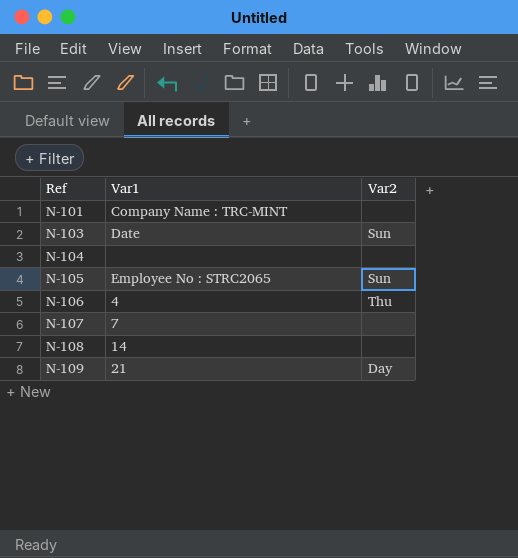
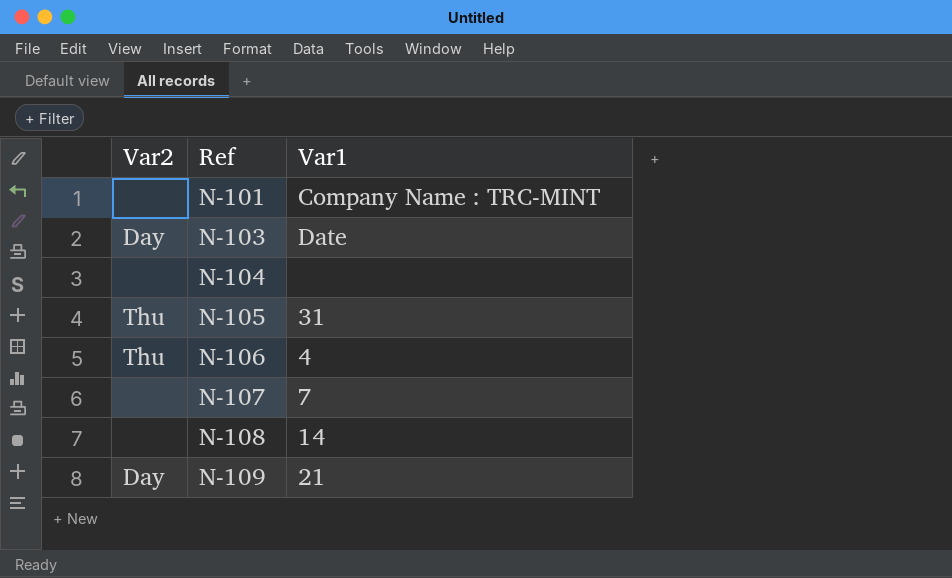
column Var2 | position: 3 -> 1
N-103 | Var2: Sun -> Day
N-105 | Var2: Sun -> Thu
N-105 | Var1: Employee No : STRC2065 -> 31

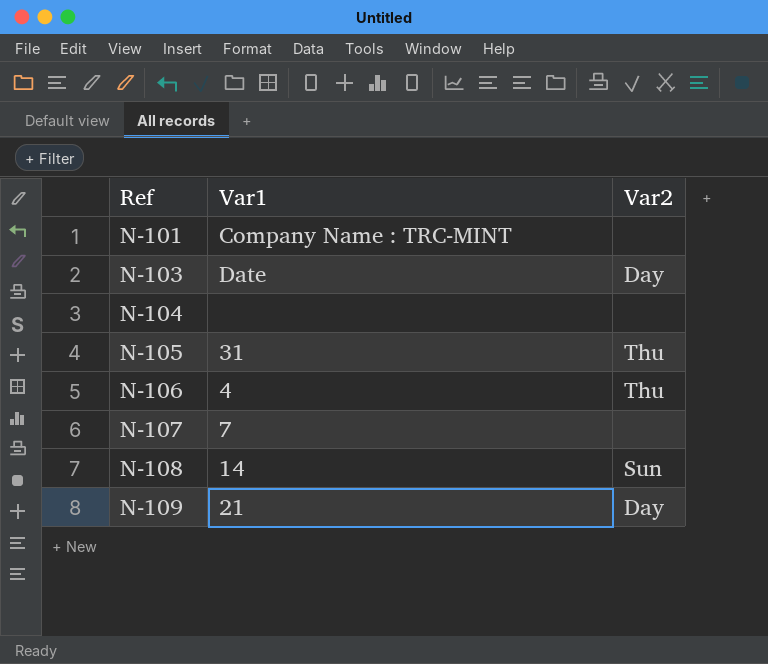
column Var2 | position: 1 -> 3
N-108 | Var2: none -> Sun

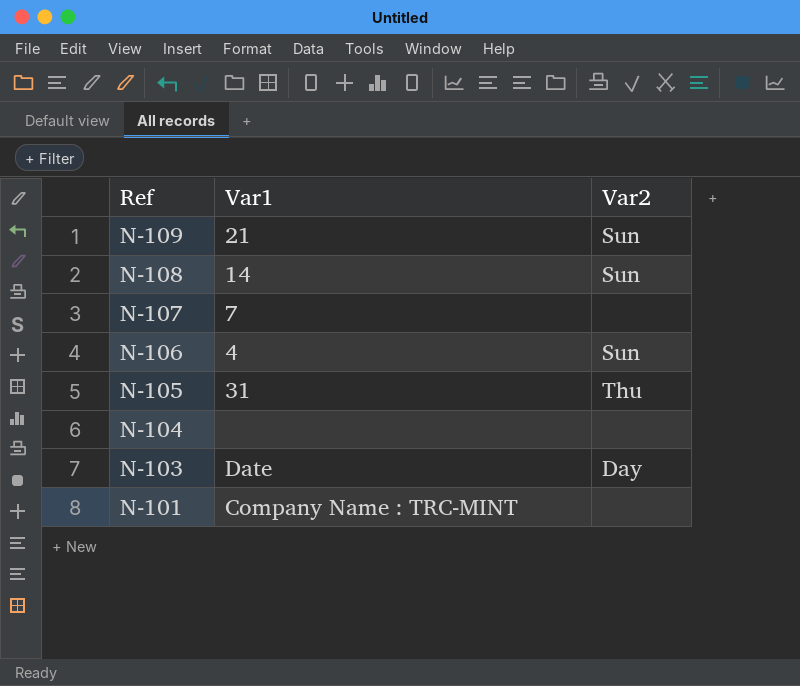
row order: Ref ascending -> Ref descending
N-109 | Var2: Day -> Sun
N-106 | Var2: Thu -> Sun

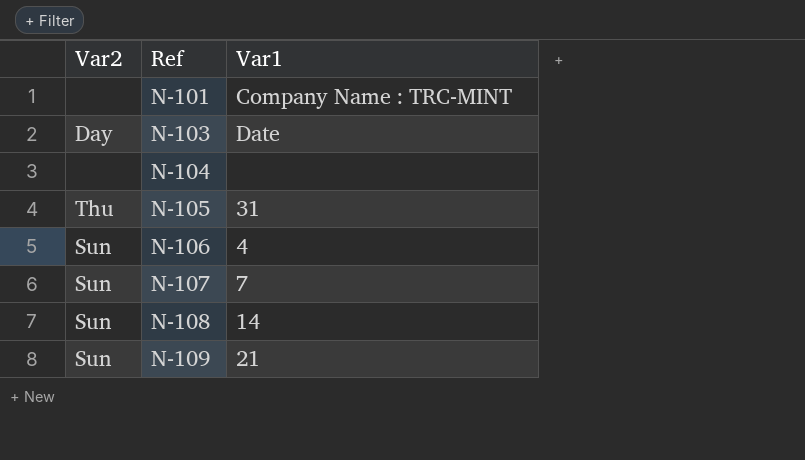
row order: Ref descending -> Ref ascending
column Var2 | position: 3 -> 1
N-107 | Var2: none -> Sun

